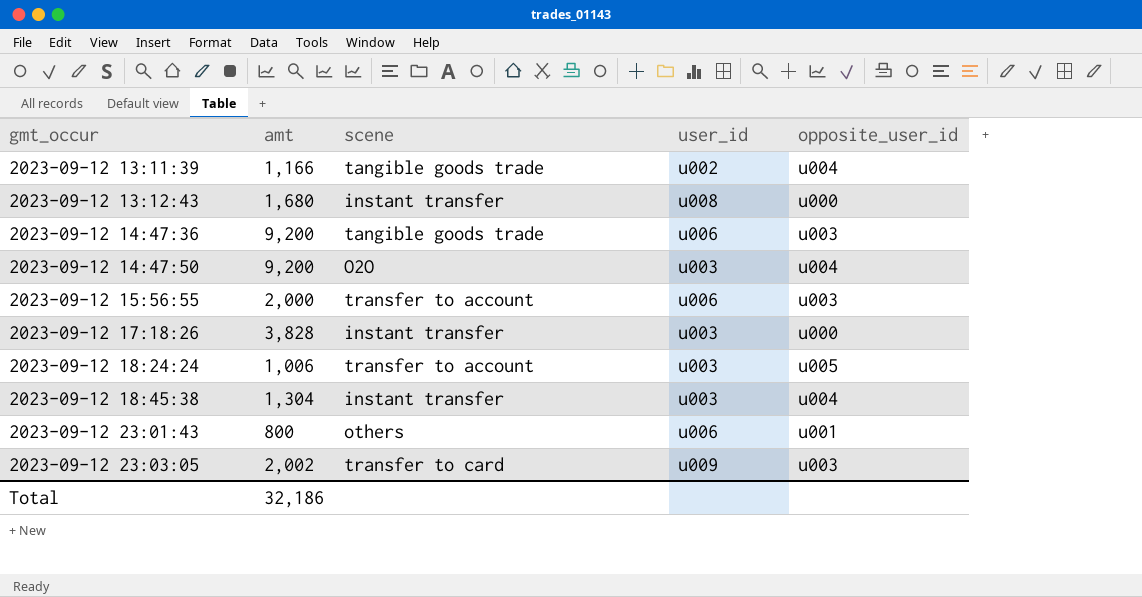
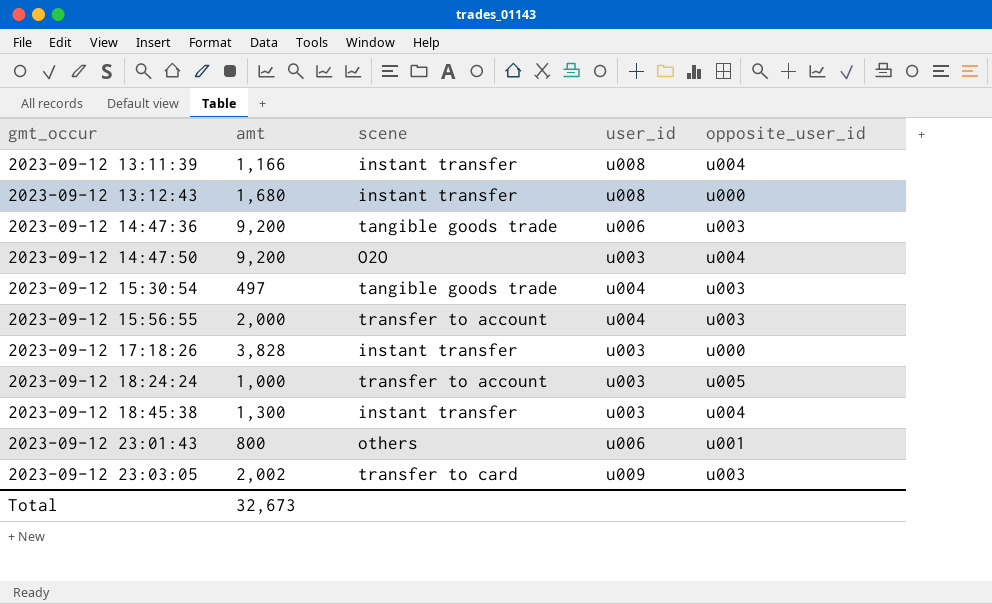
2023-09-12 13:11:39 | scene: tangible goods trade -> instant transfer
2023-09-12 13:11:39 | user_id: u002 -> u008
row 2023-09-12 15:30:54: none -> 497 | tangible goods trade | u004 | u003
2023-09-12 15:56:55 | user_id: u006 -> u004
2023-09-12 18:24:24 | amt: 1,006 -> 1,000
2023-09-12 18:45:38 | amt: 1,304 -> 1,300
Total | amt: 32,186 -> 32,673

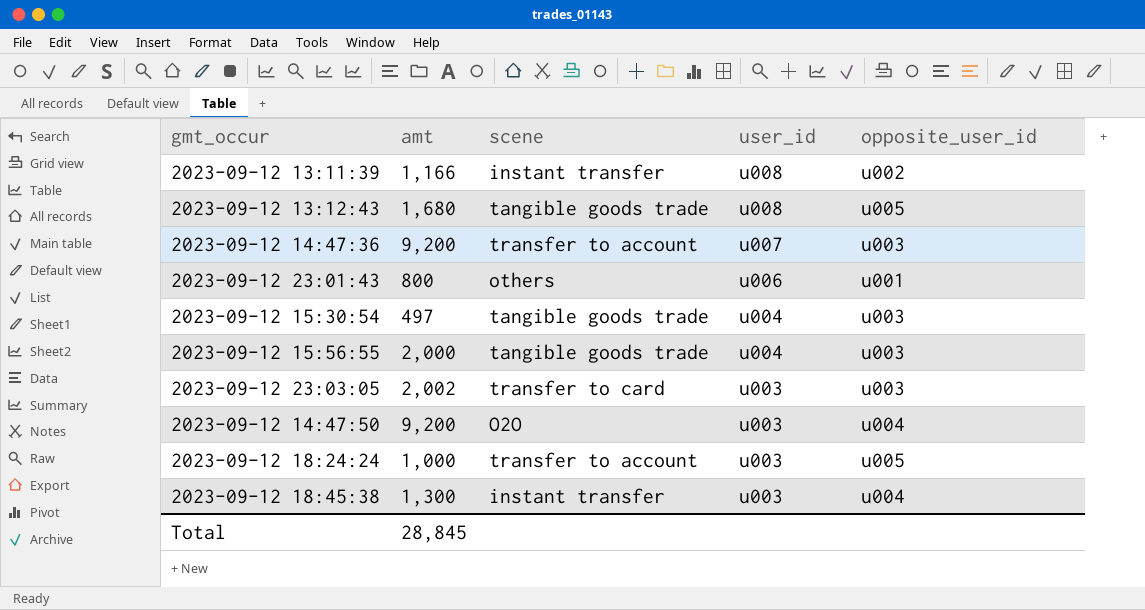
row order: gmt_occur ascending -> user_id descending
row 2023-09-12 17:18:26: 3,828 | instant transfer | u003 | u000 -> none
2023-09-12 13:11:39 | opposite_user_id: u004 -> u002
2023-09-12 13:12:43 | scene: instant transfer -> tangible goods trade
2023-09-12 13:12:43 | opposite_user_id: u000 -> u005
2023-09-12 14:47:36 | scene: tangible goods trade -> transfer to account
2023-09-12 14:47:36 | user_id: u006 -> u007
2023-09-12 15:56:55 | scene: transfer to account -> tangible goods trade
2023-09-12 23:03:05 | user_id: u009 -> u003
Total | amt: 32,673 -> 28,845

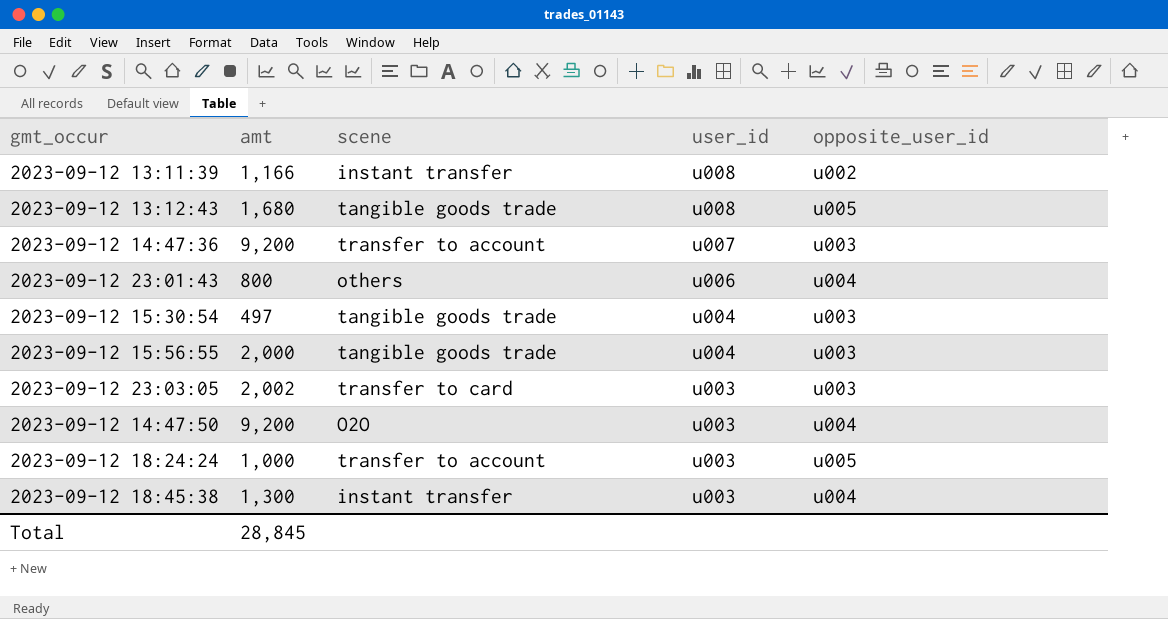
2023-09-12 23:01:43 | opposite_user_id: u001 -> u004

